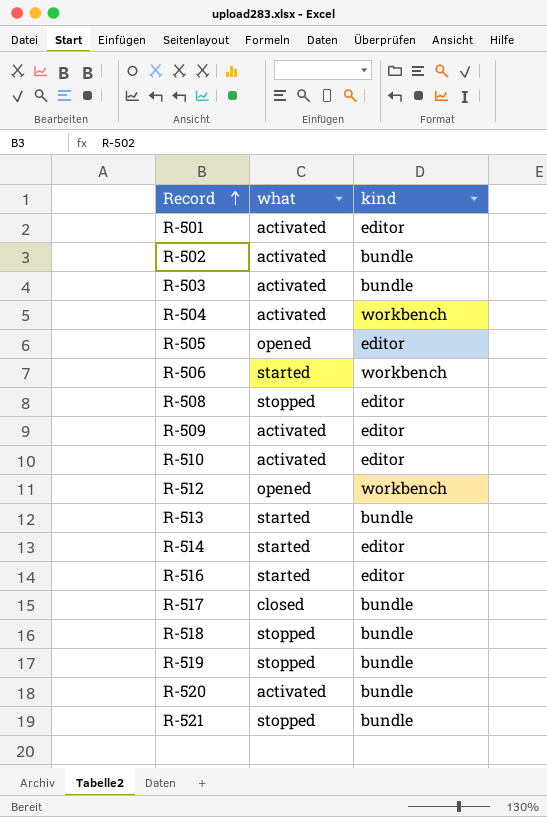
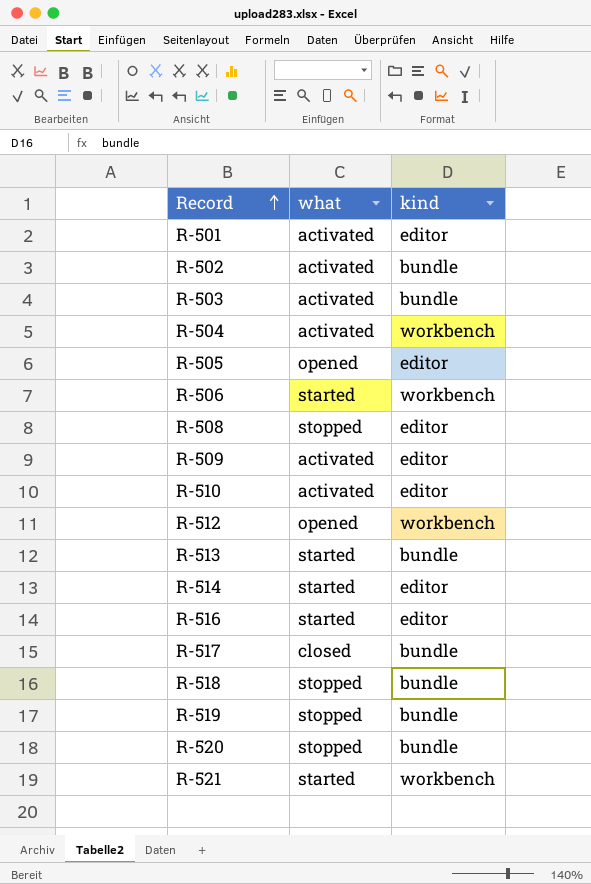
R-520 | what: activated -> stopped
R-521 | what: stopped -> started
R-521 | kind: bundle -> workbench

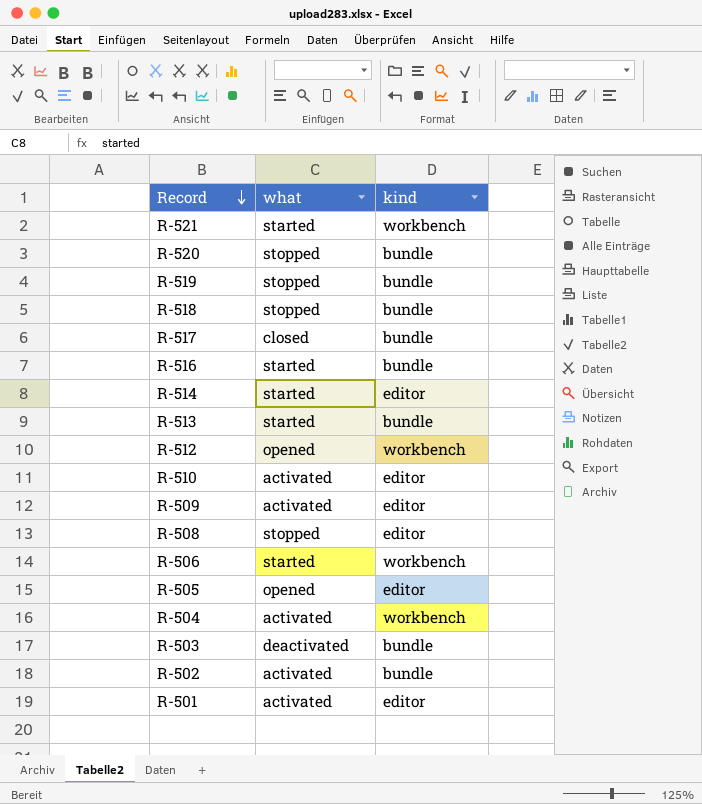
row order: Record ascending -> Record descending
R-516 | kind: editor -> bundle
R-503 | what: activated -> deactivated

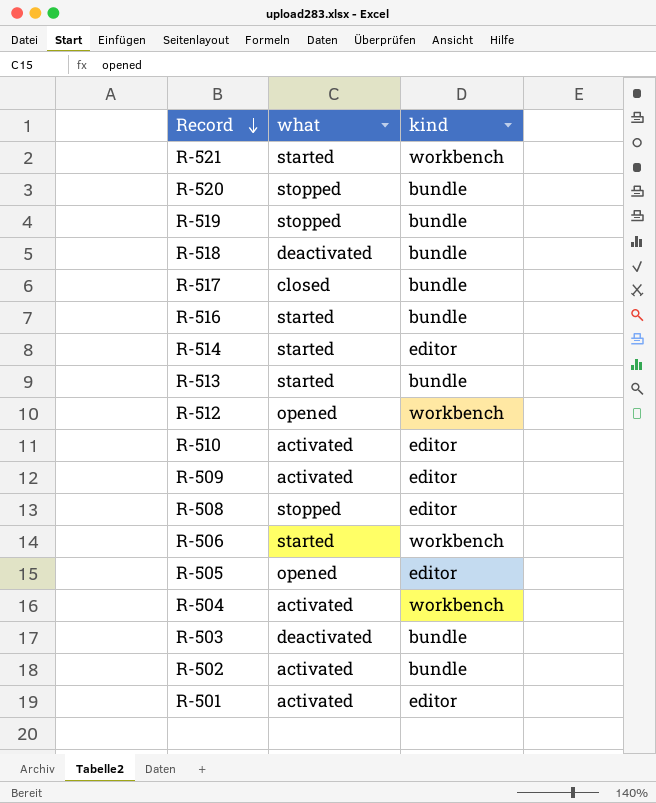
R-518 | what: stopped -> deactivated

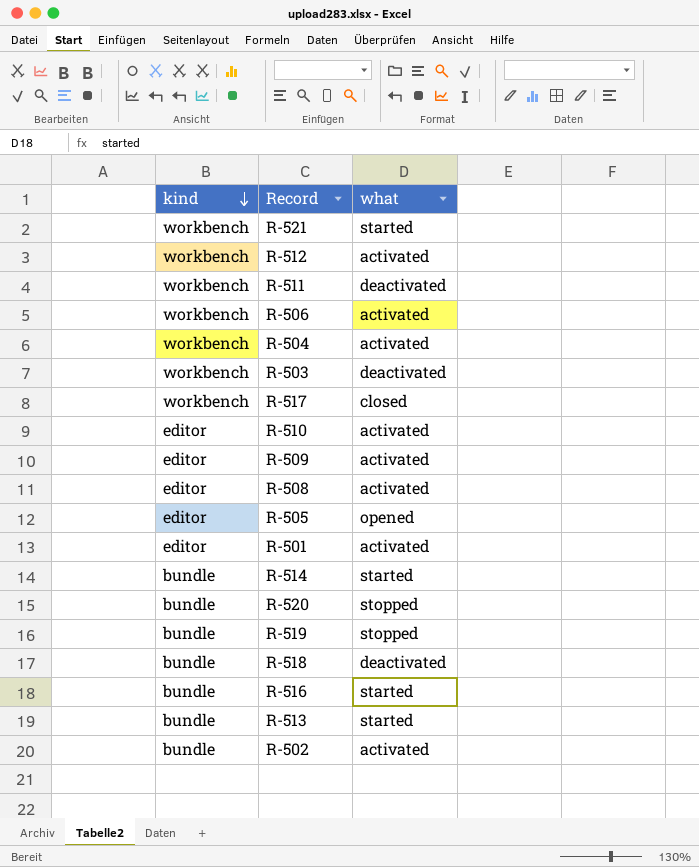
row order: Record descending -> kind descending
column kind | position: 3 -> 1
R-512 | what: opened -> activated
row R-511: none -> workbench | deactivated
R-506 | what: started -> activated
R-503 | kind: bundle -> workbench
R-517 | kind: bundle -> workbench
R-508 | what: stopped -> activated
R-514 | kind: editor -> bundle

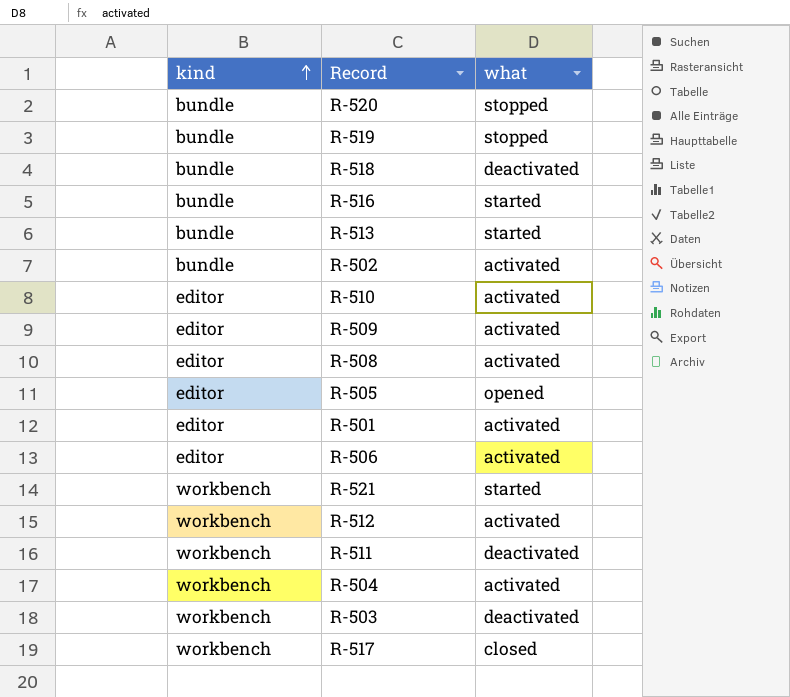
row order: kind descending -> kind ascending
row R-514: bundle | started -> none
R-506 | kind: workbench -> editor

